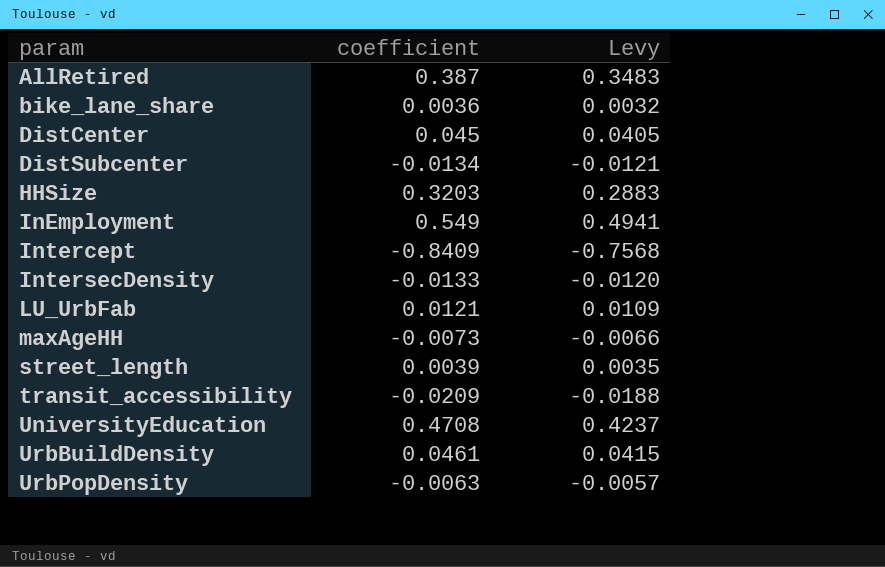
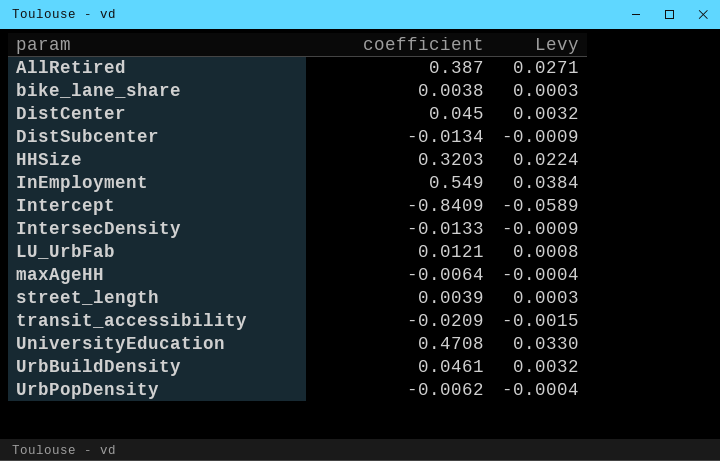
column Levy | formula: [coefficient] * 0.9 -> [coefficient] * 0.07
bike_lane_share | coefficient: 0.0036 -> 0.0038
maxAgeHH | coefficient: -0.0073 -> -0.0064
UrbPopDensity | coefficient: -0.0063 -> -0.0062

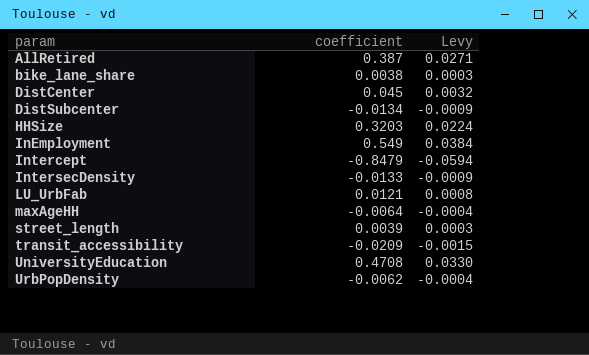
row UrbBuildDensity: 0.0461 | 0.0032 -> none
Intercept | coefficient: -0.8409 -> -0.8479
Intercept | Levy: -0.0589 -> -0.0594

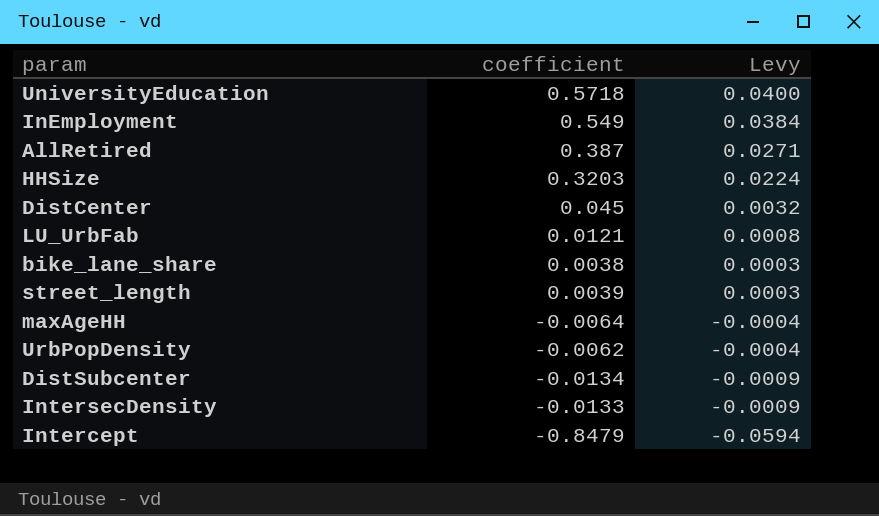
row order: param ascending -> Levy descending
row transit_accessibility: -0.0209 | -0.0015 -> none
UniversityEducation | coefficient: 0.4708 -> 0.5718
UniversityEducation | Levy: 0.0330 -> 0.0400

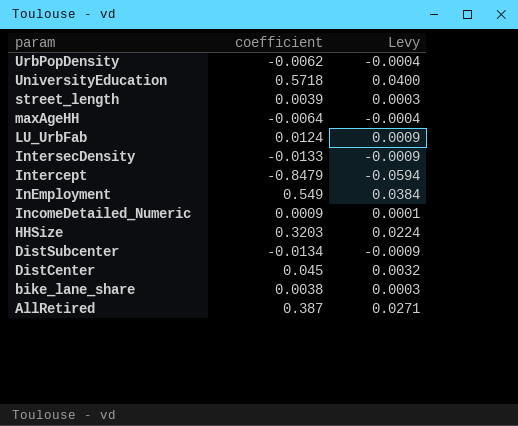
row order: Levy descending -> param descending
LU_UrbFab | coefficient: 0.0121 -> 0.0124
LU_UrbFab | Levy: 0.0008 -> 0.0009
row IncomeDetailed_Numeric: none -> 0.0009 | 0.0001

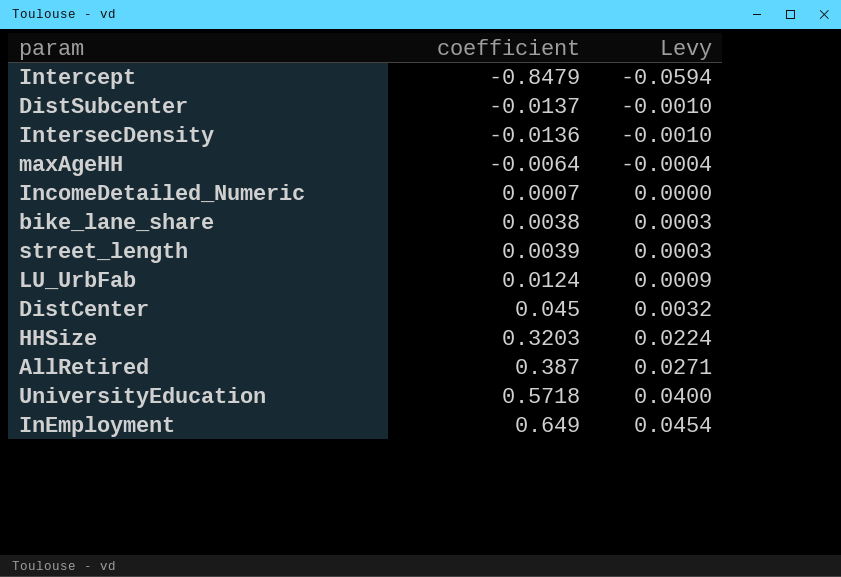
row order: param descending -> coefficient ascending
row UrbPopDensity: -0.0062 | -0.0004 -> none
DistSubcenter | coefficient: -0.0134 -> -0.0137
DistSubcenter | Levy: -0.0009 -> -0.0010
IntersecDensity | coefficient: -0.0133 -> -0.0136
IntersecDensity | Levy: -0.0009 -> -0.0010
IncomeDetailed_Numeric | coefficient: 0.0009 -> 0.0007
IncomeDetailed_Numeric | Levy: 0.0001 -> 0.0000
InEmployment | coefficient: 0.549 -> 0.649
InEmployment | Levy: 0.0384 -> 0.0454

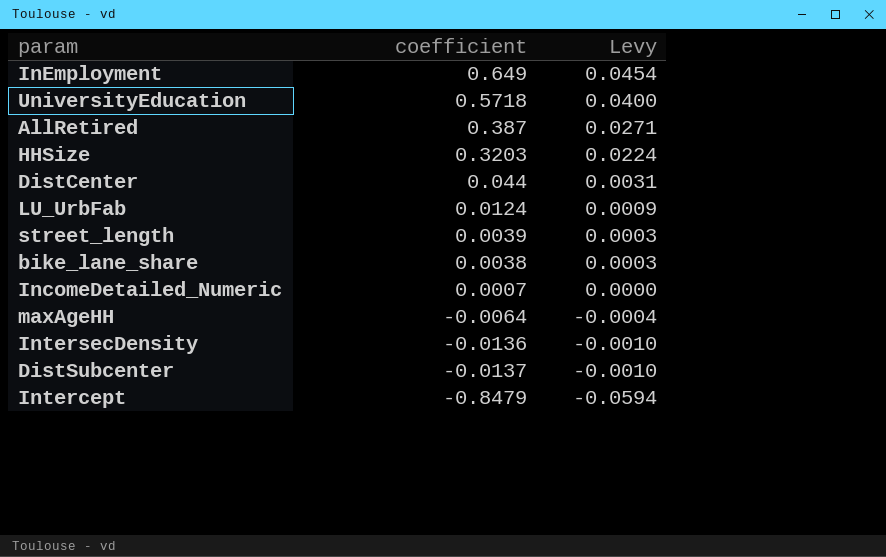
row order: coefficient ascending -> coefficient descending
DistCenter | coefficient: 0.045 -> 0.044
DistCenter | Levy: 0.0032 -> 0.0031

